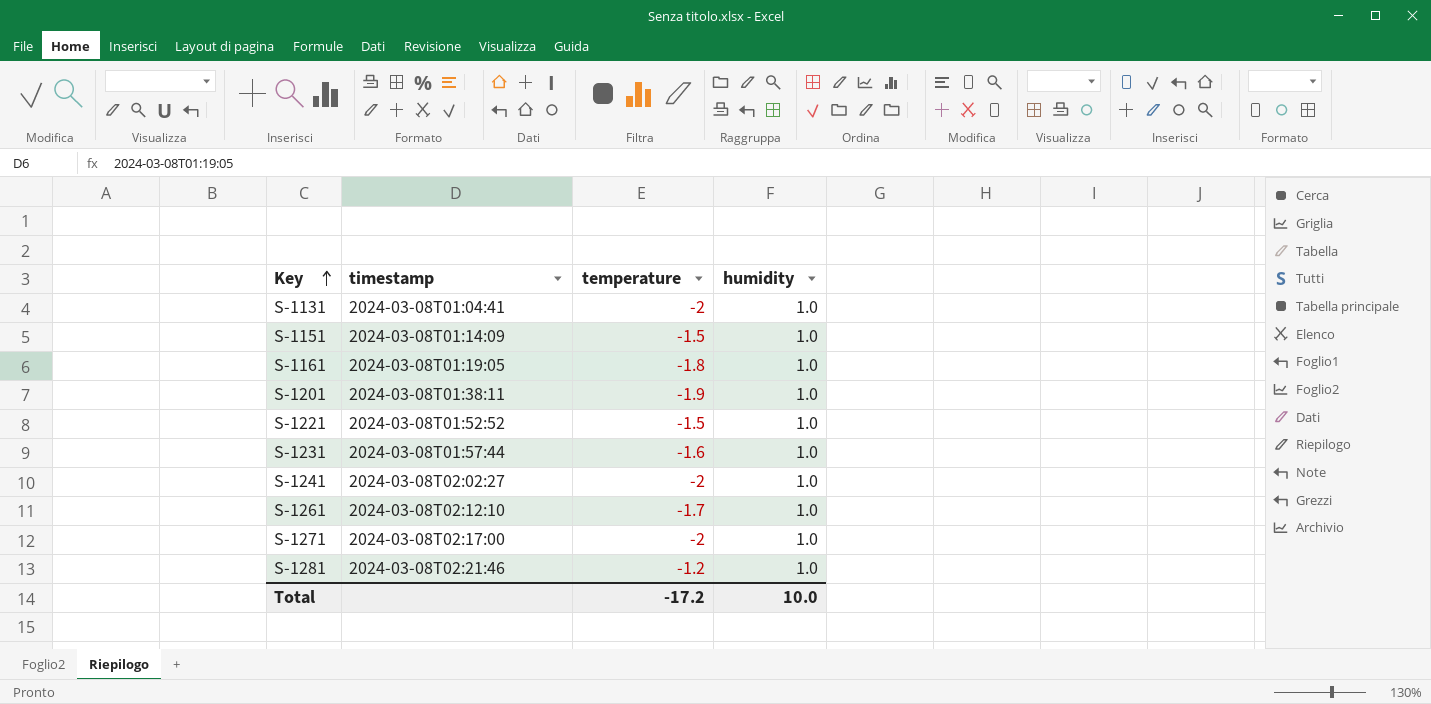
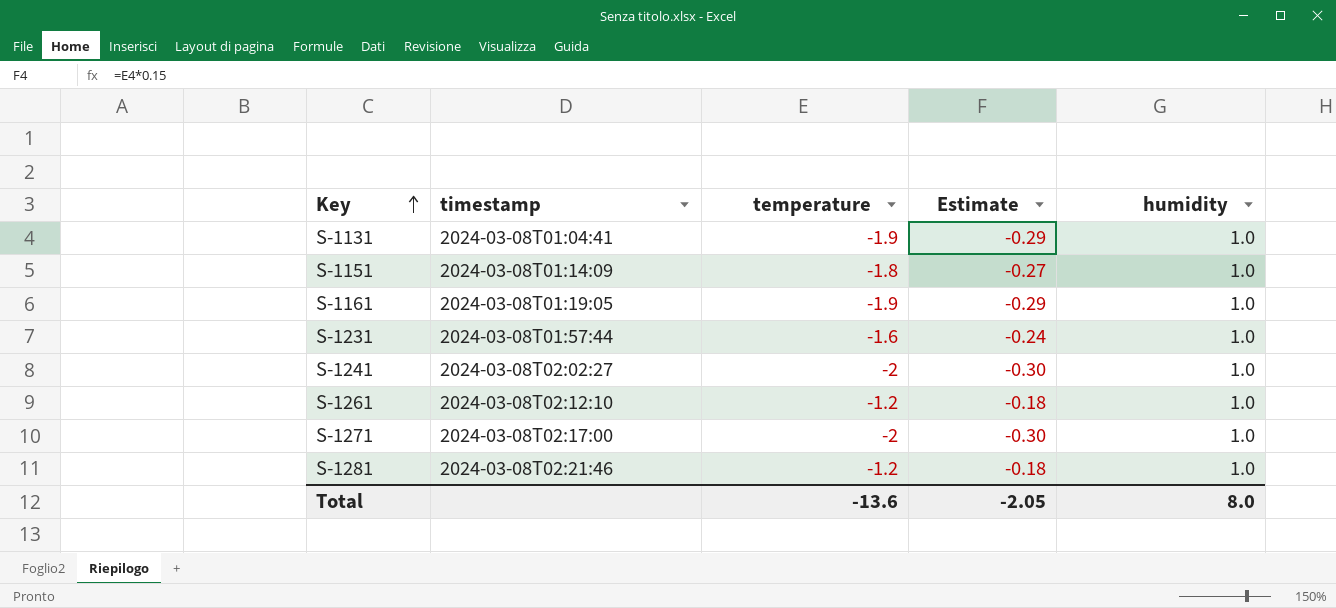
column Estimate | formula: none -> [temperature] * 0.15
row S-1201: 2024-03-08T01:38:11 | -1.9 | 1.0 -> none
row S-1221: 2024-03-08T01:52:52 | -1.5 | 1.0 -> none
S-1131 | temperature: -2 -> -1.9
S-1151 | temperature: -1.5 -> -1.8
S-1161 | temperature: -1.8 -> -1.9
S-1261 | temperature: -1.7 -> -1.2
Total | temperature: -17.2 -> -13.6
Total | humidity: 10.0 -> 8.0

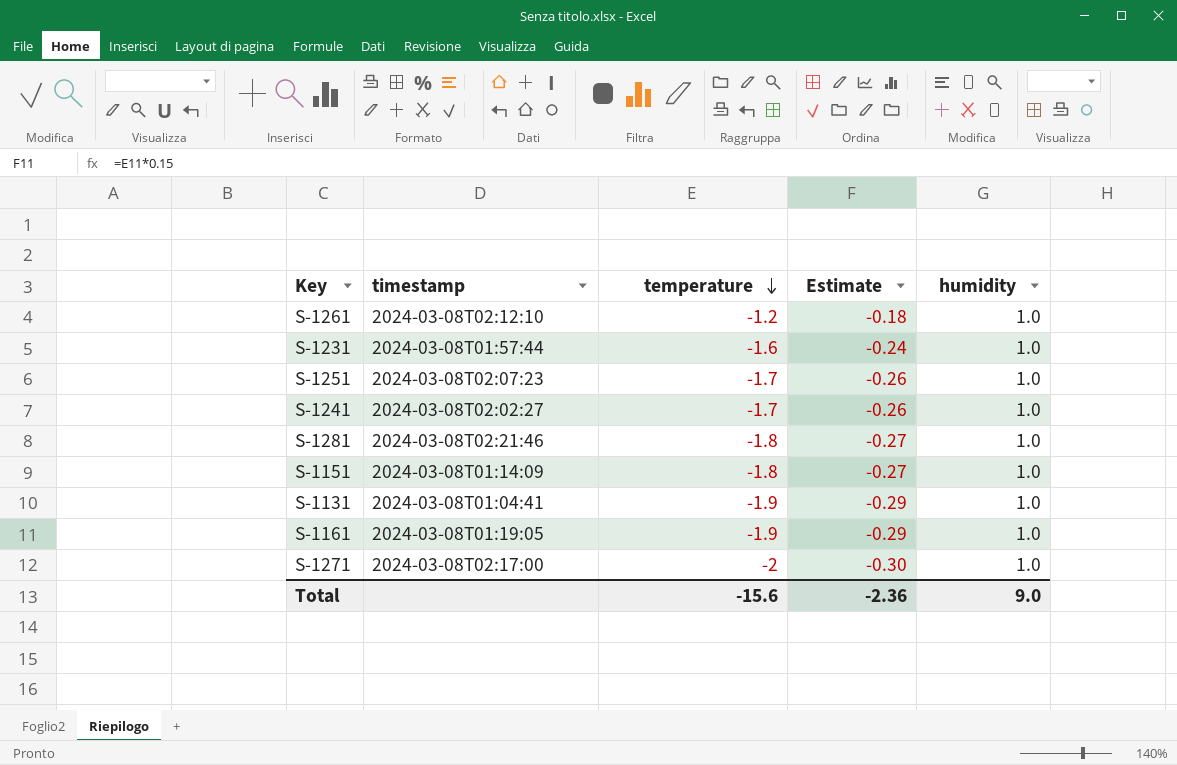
row order: Key ascending -> temperature descending
row S-1251: none -> 2024-03-08T02:07:23 | -1.7 | -0.26 | 1.0
S-1241 | temperature: -2 -> -1.7
S-1241 | Estimate: -0.30 -> -0.26
S-1281 | temperature: -1.2 -> -1.8
S-1281 | Estimate: -0.18 -> -0.27
Total | temperature: -13.6 -> -15.6
Total | Estimate: -2.05 -> -2.36
Total | humidity: 8.0 -> 9.0

